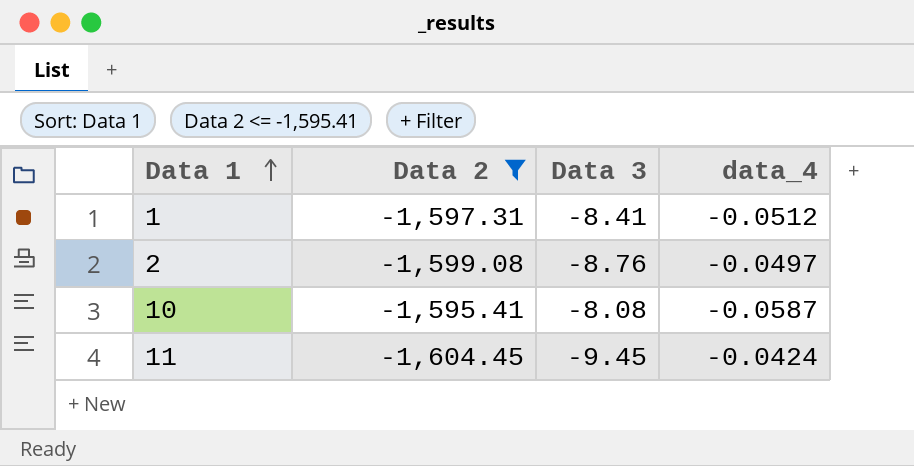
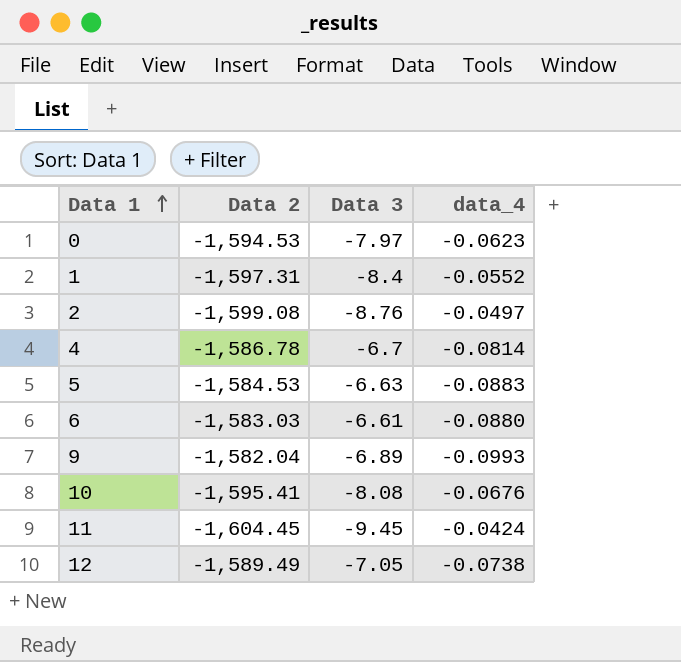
filter: Data 2 <= -1,595.41 -> none
1 | Data 3: -8.41 -> -8.4
1 | data_4: -0.0512 -> -0.0552
10 | data_4: -0.0587 -> -0.0676

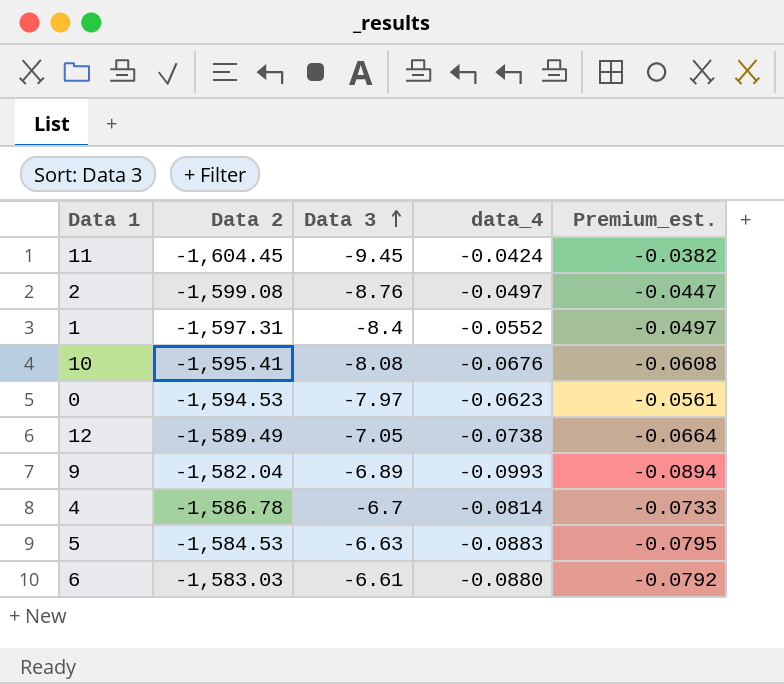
row order: Data 1 ascending -> Data 3 ascending
column Premium_est. | formula: none -> [data_4] * 0.9

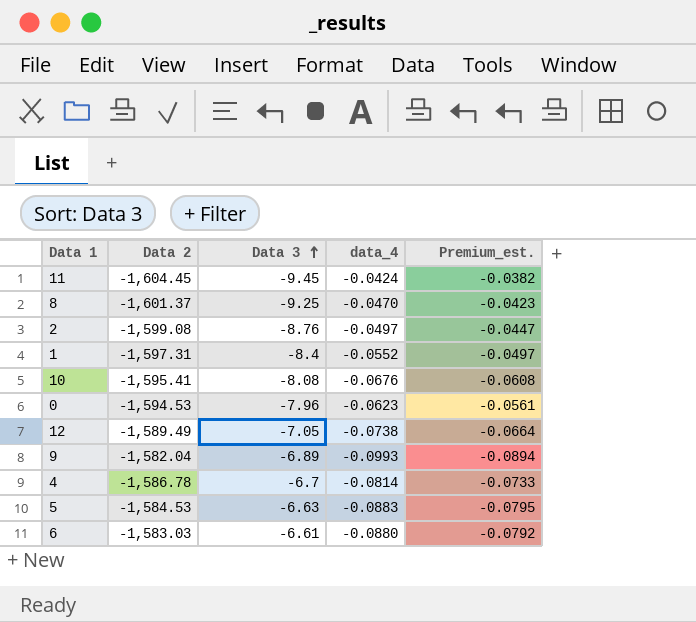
row 8: none -> -1,601.37 | -9.25 | -0.0470 | -0.0423
0 | Data 3: -7.97 -> -7.96

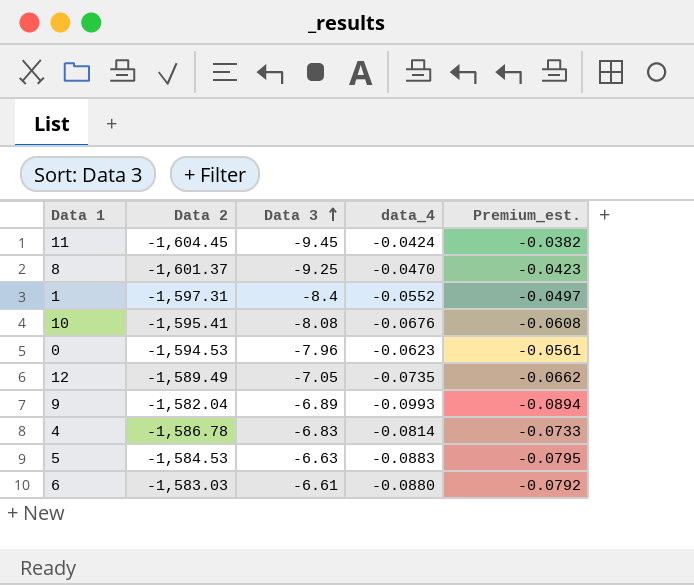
row 2: -1,599.08 | -8.76 | -0.0497 | -0.0447 -> none
12 | data_4: -0.0738 -> -0.0735
12 | Premium_est.: -0.0664 -> -0.0662
4 | Data 3: -6.7 -> -6.83

